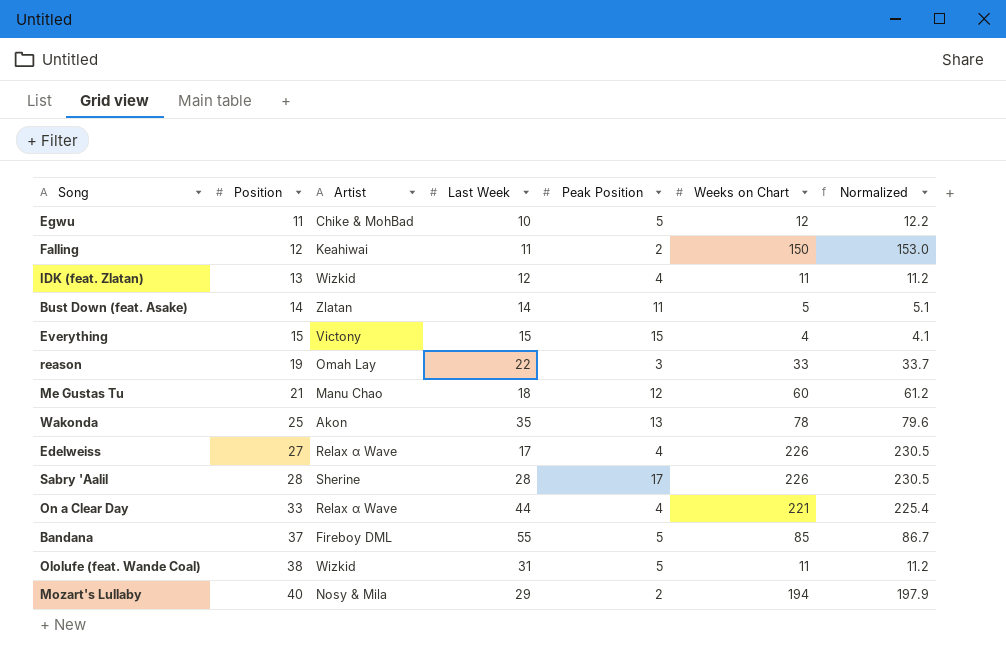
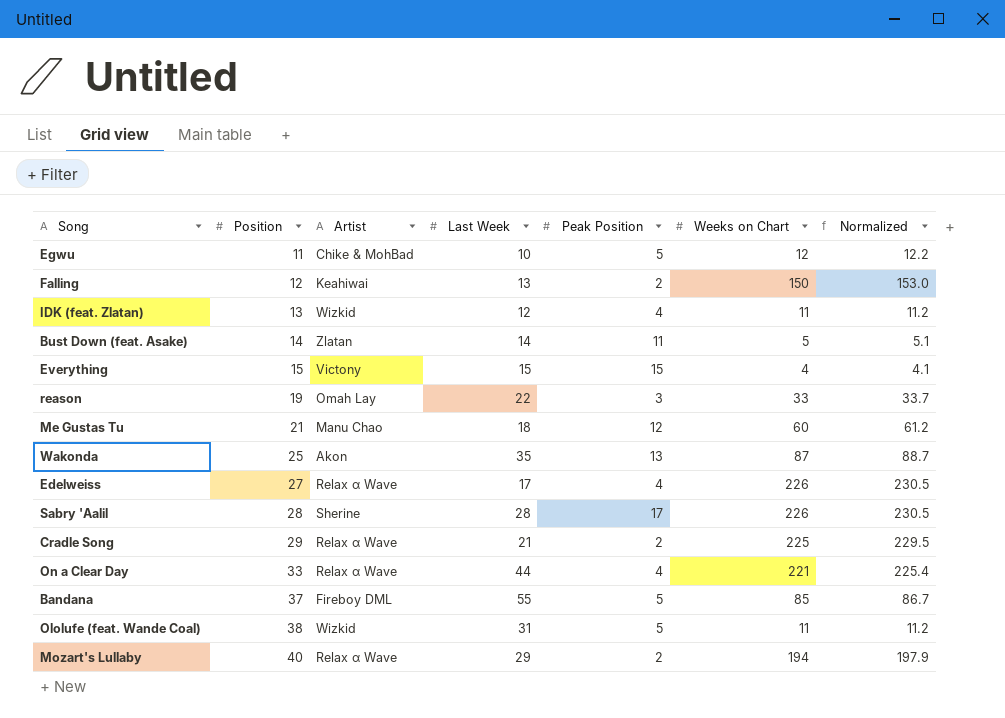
Falling | Last Week: 11 -> 13
Wakonda | Weeks on Chart: 78 -> 87
Wakonda | Normalized: 79.6 -> 88.7
row Cradle Song: none -> 29 | Relax α Wave | 21 | 2 | 225 | 229.5
Mozart's Lullaby | Artist: Nosy & Mila -> Relax α Wave

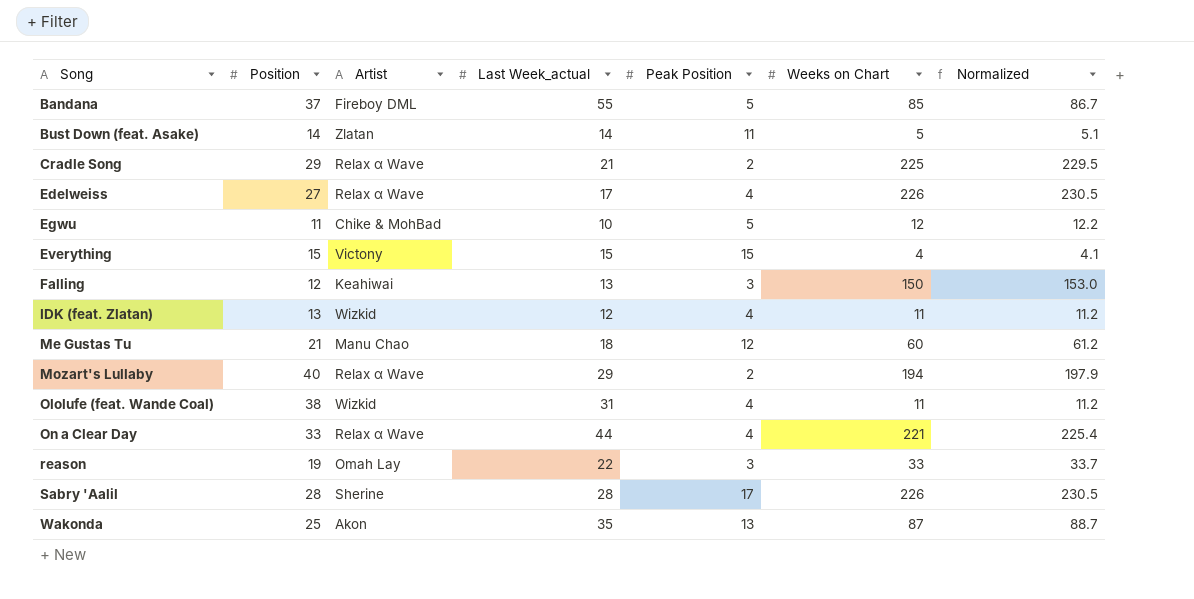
row order: Position ascending -> Song ascending
column name: Last Week -> Last Week_actual
Falling | Peak Position: 2 -> 3
Ololufe (feat. Wande Coal) | Peak Position: 5 -> 4

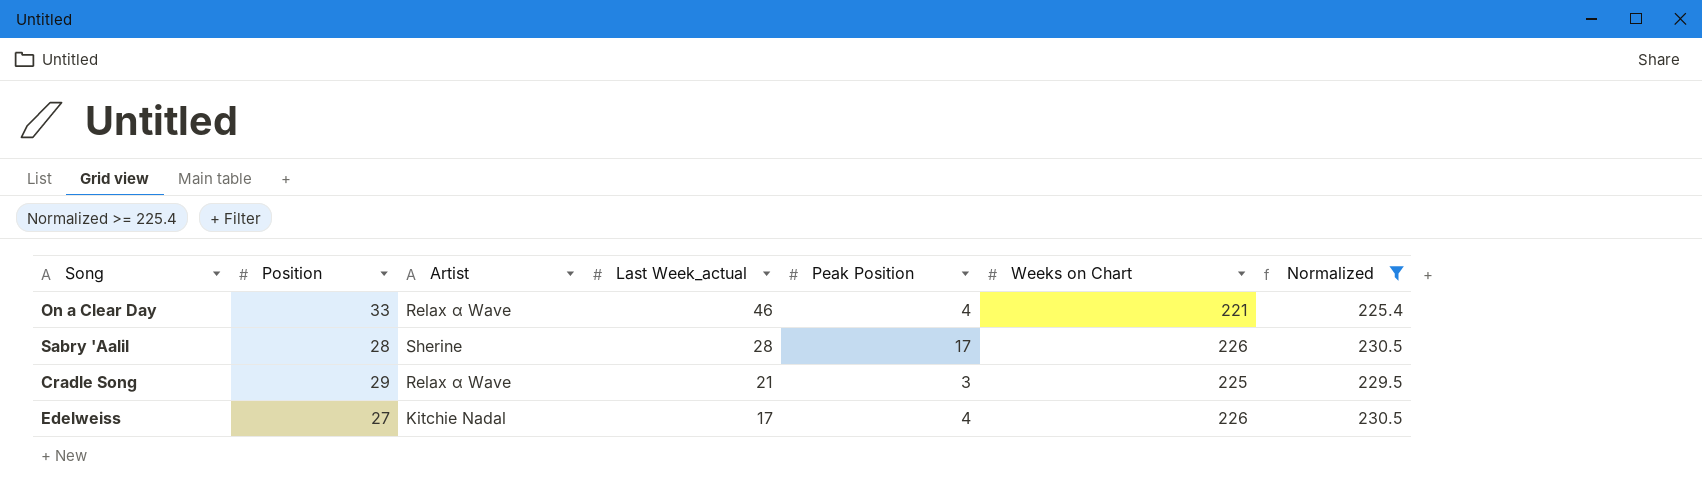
filter: none -> Normalized >= 225.4
row order: Song ascending -> Last Week_actual descending
On a Clear Day | Last Week_actual: 44 -> 46
Cradle Song | Peak Position: 2 -> 3
Edelweiss | Artist: Relax α Wave -> Kitchie Nadal

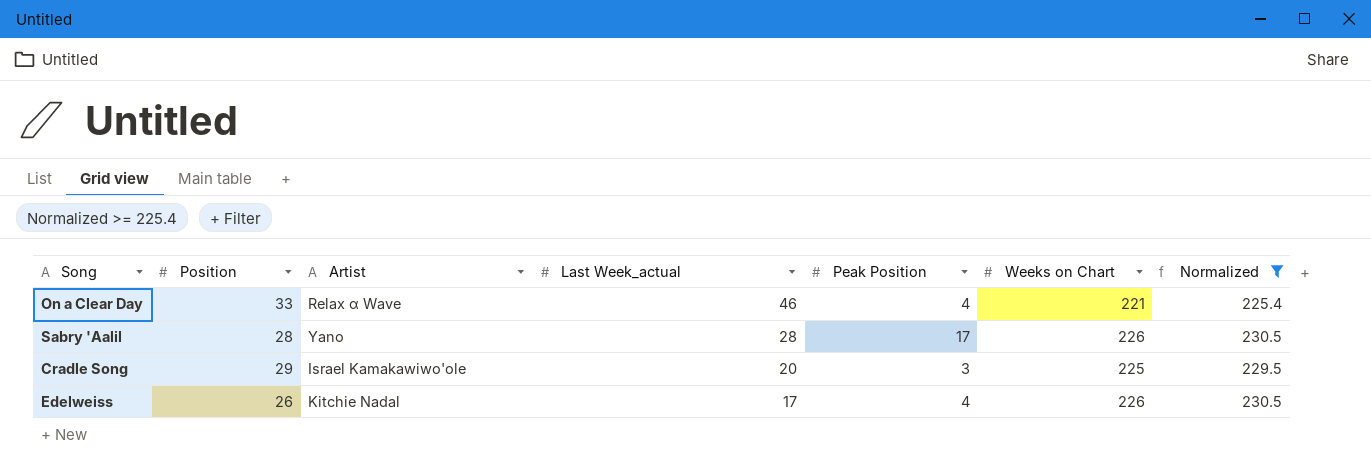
Sabry 'Aalil | Artist: Sherine -> Yano
Cradle Song | Artist: Relax α Wave -> Israel Kamakawiwo'ole
Cradle Song | Last Week_actual: 21 -> 20
Edelweiss | Position: 27 -> 26

